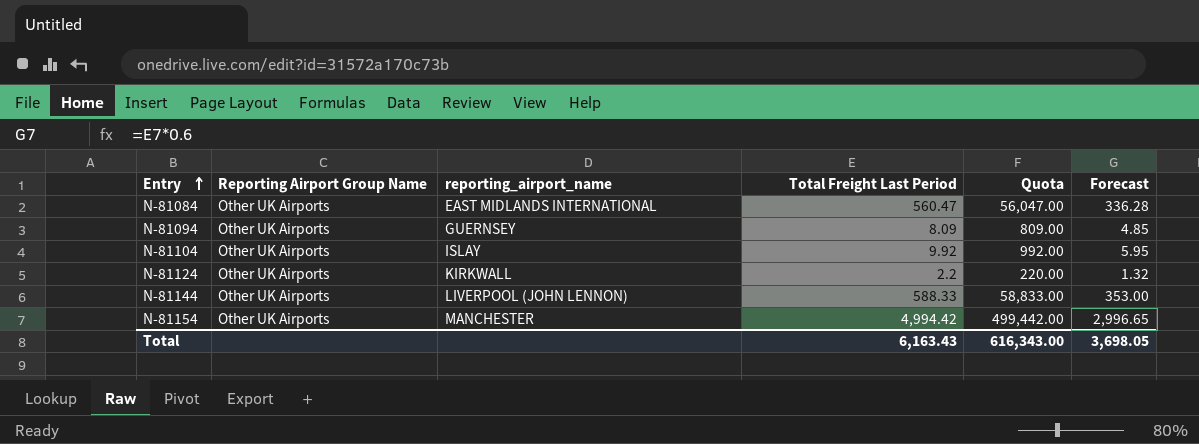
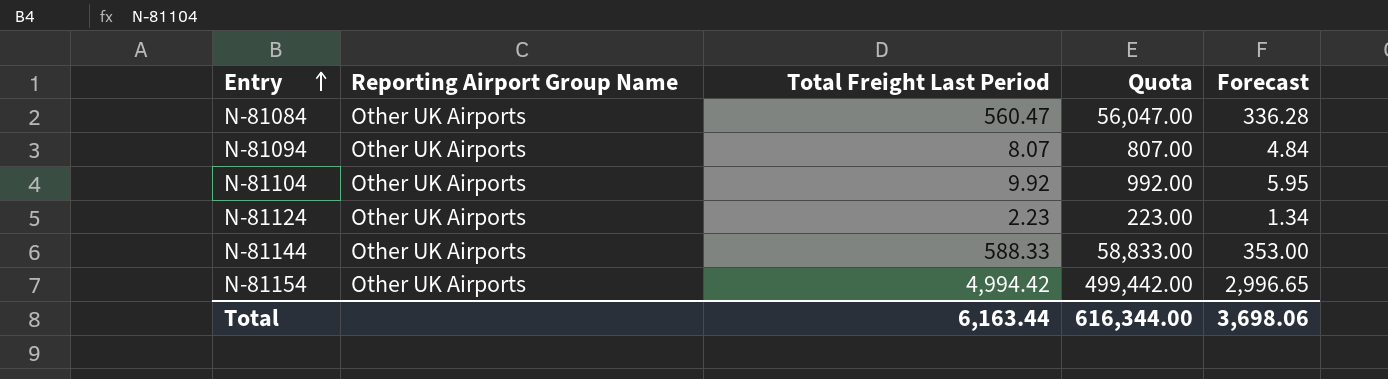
column reporting_airport_name | position: 3 -> none
N-81094 | Total Freight Last Period: 8.09 -> 8.07
N-81094 | Quota: 809.00 -> 807.00
N-81094 | Forecast: 4.85 -> 4.84
N-81124 | Total Freight Last Period: 2.2 -> 2.23
N-81124 | Quota: 220.00 -> 223.00
N-81124 | Forecast: 1.32 -> 1.34
Total | Total Freight Last Period: 6,163.43 -> 6,163.44
Total | Quota: 616,343.00 -> 616,344.00
Total | Forecast: 3,698.05 -> 3,698.06

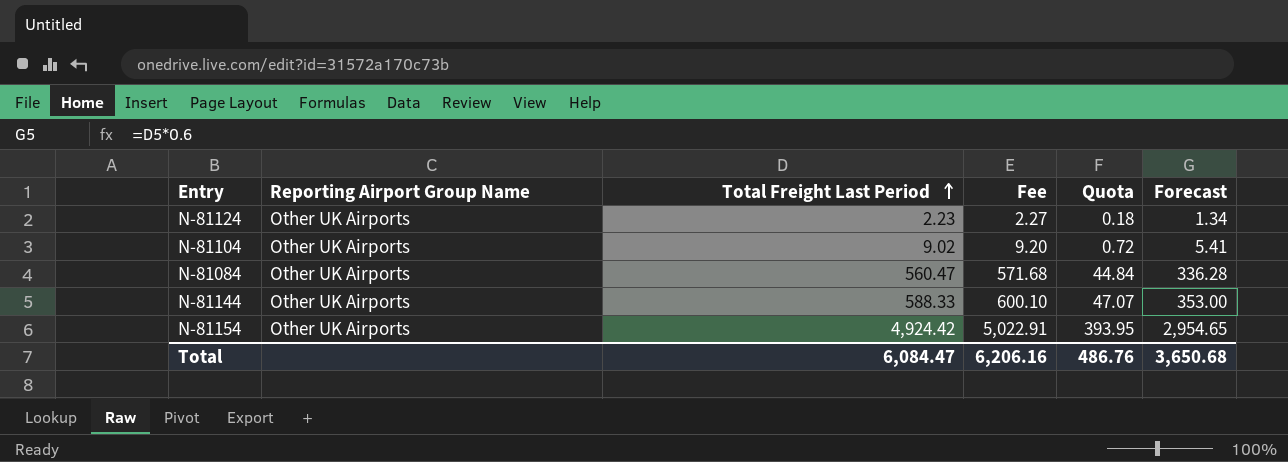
row order: Entry ascending -> Total Freight Last Period ascending
column Fee | formula: none -> [Total Freight Last Period] * 1.02
column Quota | formula: [Total Freight Last Period] * 100 -> [Total Freight Last Period] * 0.08
row N-81094: Other UK Airports | 8.07 | 807.00 | 4.84 -> none
N-81104 | Total Freight Last Period: 9.92 -> 9.02
N-81104 | Forecast: 5.95 -> 5.41
N-81154 | Total Freight Last Period: 4,994.42 -> 4,924.42
N-81154 | Forecast: 2,996.65 -> 2,954.65
Total | Total Freight Last Period: 6,163.44 -> 6,084.47
Total | Quota: 616,344.00 -> 486.76
Total | Forecast: 3,698.06 -> 3,650.68

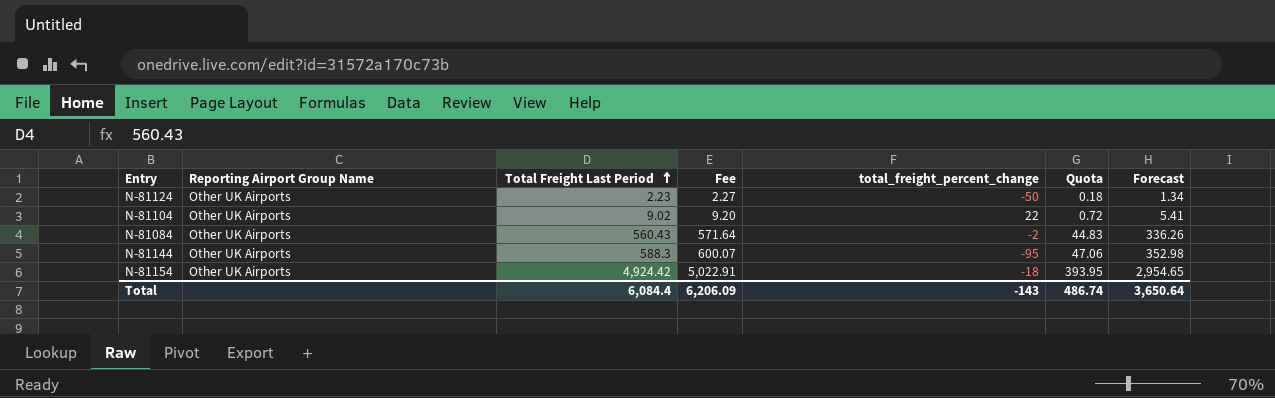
column total_freight_percent_change | position: none -> 5
N-81084 | Total Freight Last Period: 560.47 -> 560.43
N-81084 | Fee: 571.68 -> 571.64
N-81084 | Quota: 44.84 -> 44.83
N-81084 | Forecast: 336.28 -> 336.26
N-81144 | Total Freight Last Period: 588.33 -> 588.3
N-81144 | Fee: 600.10 -> 600.07
N-81144 | Quota: 47.07 -> 47.06
N-81144 | Forecast: 353.00 -> 352.98
Total | Total Freight Last Period: 6,084.47 -> 6,084.4
Total | Fee: 6,206.16 -> 6,206.09
Total | Quota: 486.76 -> 486.74
Total | Forecast: 3,650.68 -> 3,650.64

